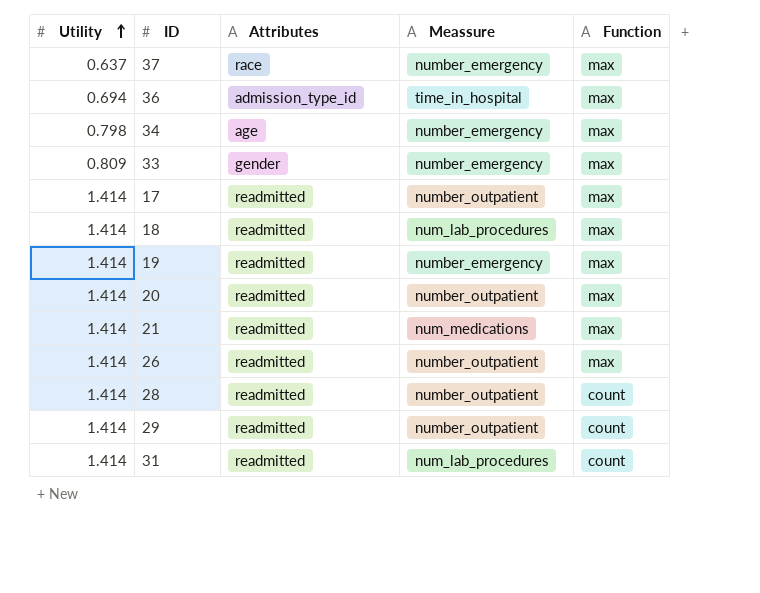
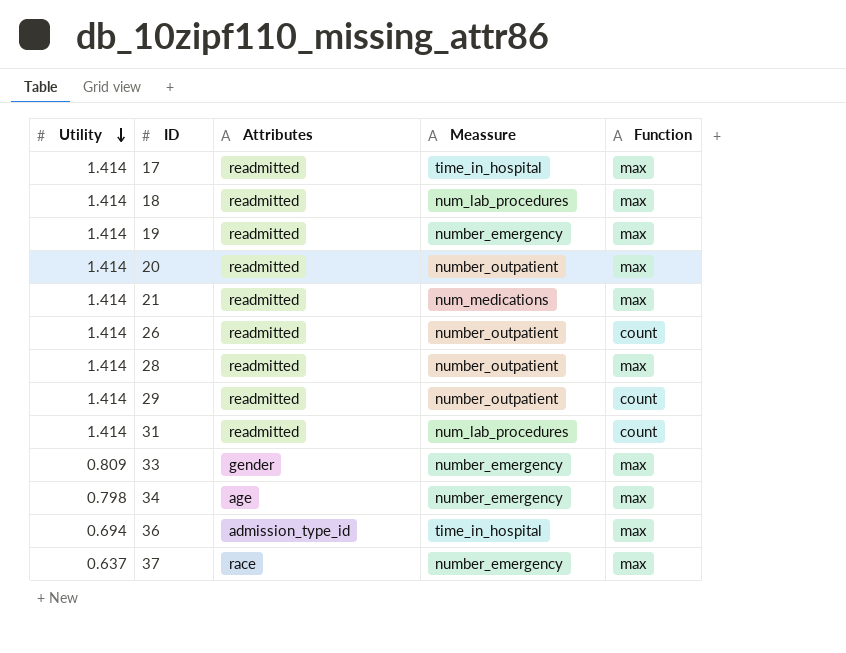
row order: Utility ascending -> Utility descending
17 | Meassure: number_outpatient -> time_in_hospital
26 | Function: max -> count
28 | Function: count -> max

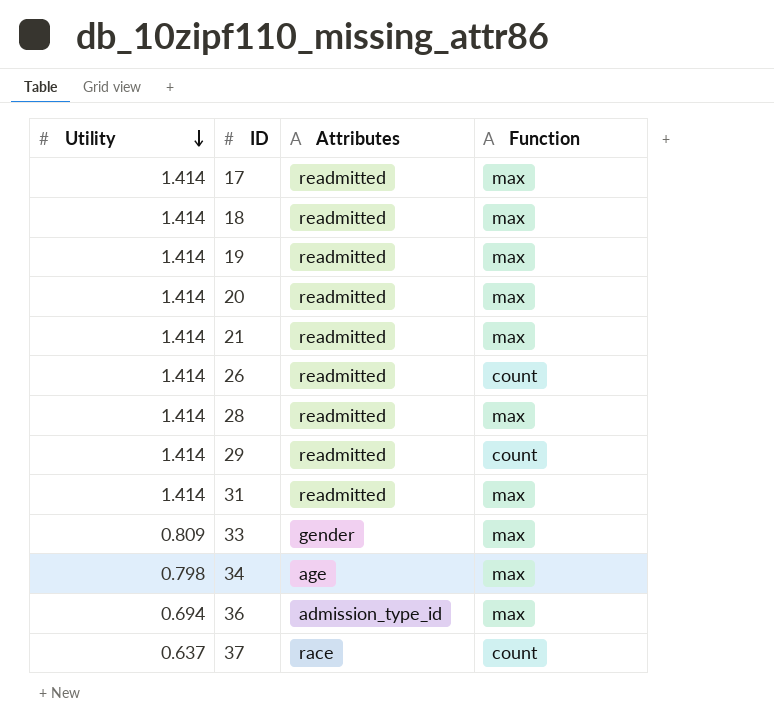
column Meassure | position: 4 -> none
31 | Function: count -> max
37 | Function: max -> count

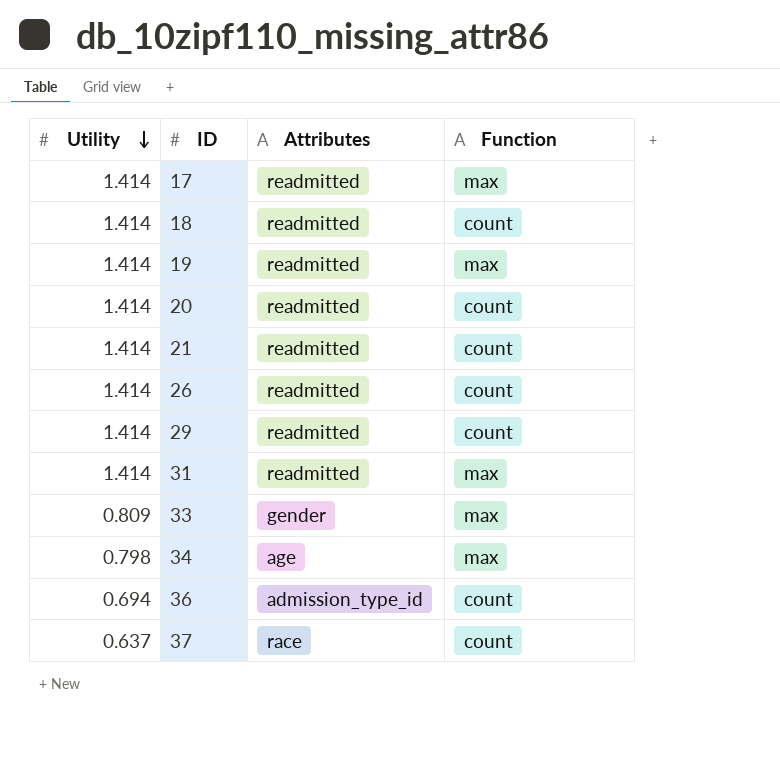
row 28: 1.414 | readmitted | max -> none
18 | Function: max -> count
20 | Function: max -> count
21 | Function: max -> count
36 | Function: max -> count

